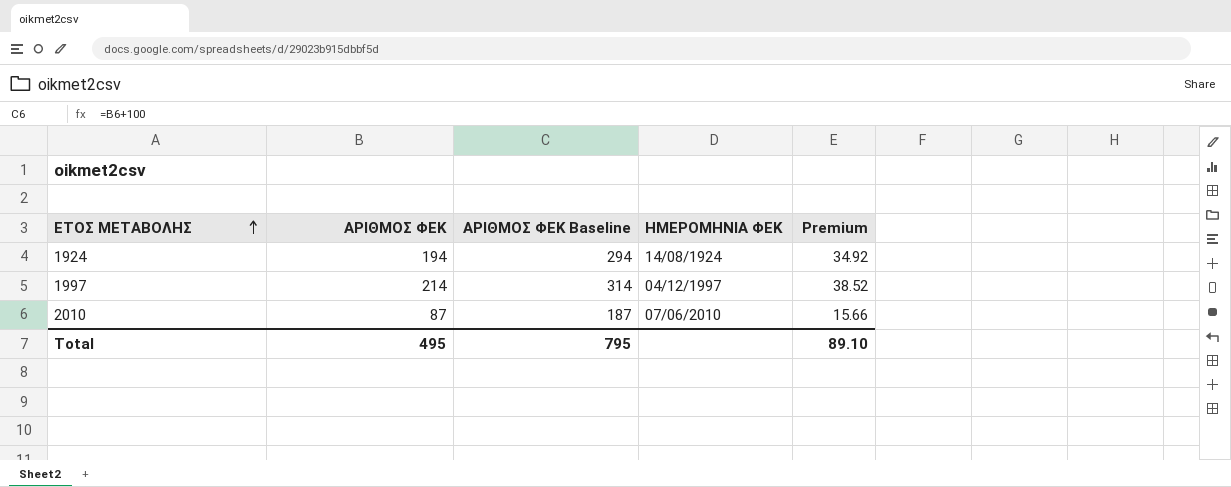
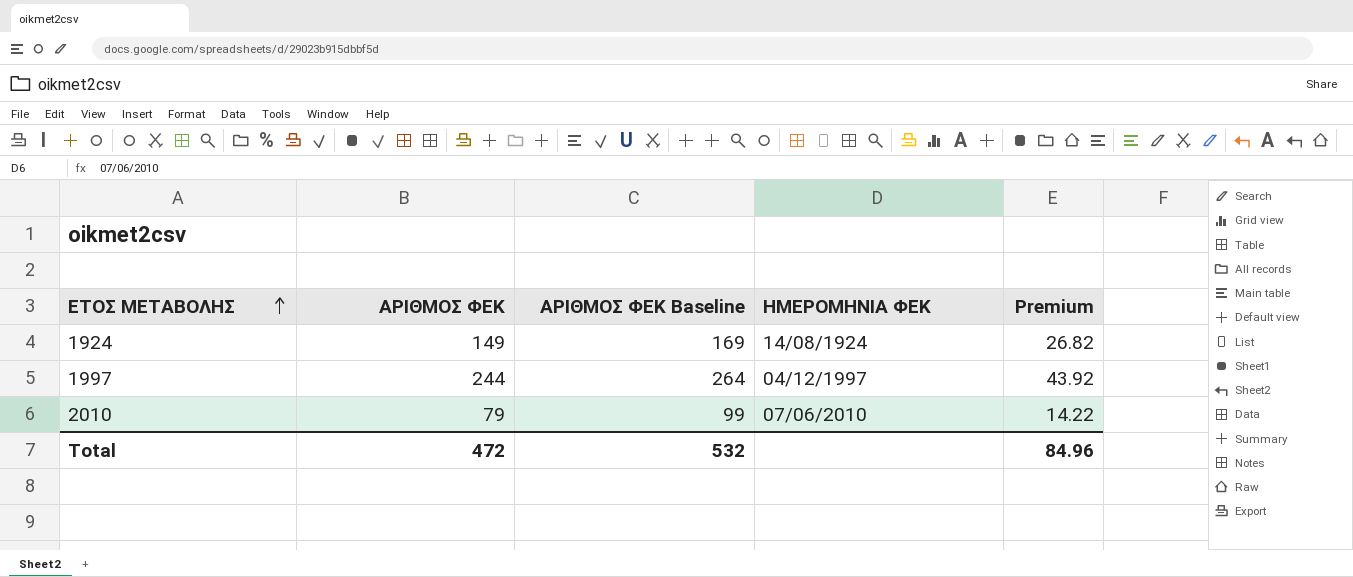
column ΑΡΙΘΜΟΣ ΦΕΚ Baseline | formula: [ΑΡΙΘΜΟΣ ΦΕΚ] + 100 -> [ΑΡΙΘΜΟΣ ΦΕΚ] + 20
1924 | ΑΡΙΘΜΟΣ ΦΕΚ: 194 -> 149
1924 | Premium: 34.92 -> 26.82
1997 | ΑΡΙΘΜΟΣ ΦΕΚ: 214 -> 244
1997 | Premium: 38.52 -> 43.92
2010 | ΑΡΙΘΜΟΣ ΦΕΚ: 87 -> 79
2010 | Premium: 15.66 -> 14.22
Total | ΑΡΙΘΜΟΣ ΦΕΚ: 495 -> 472
Total | ΑΡΙΘΜΟΣ ΦΕΚ Baseline: 795 -> 532
Total | Premium: 89.10 -> 84.96

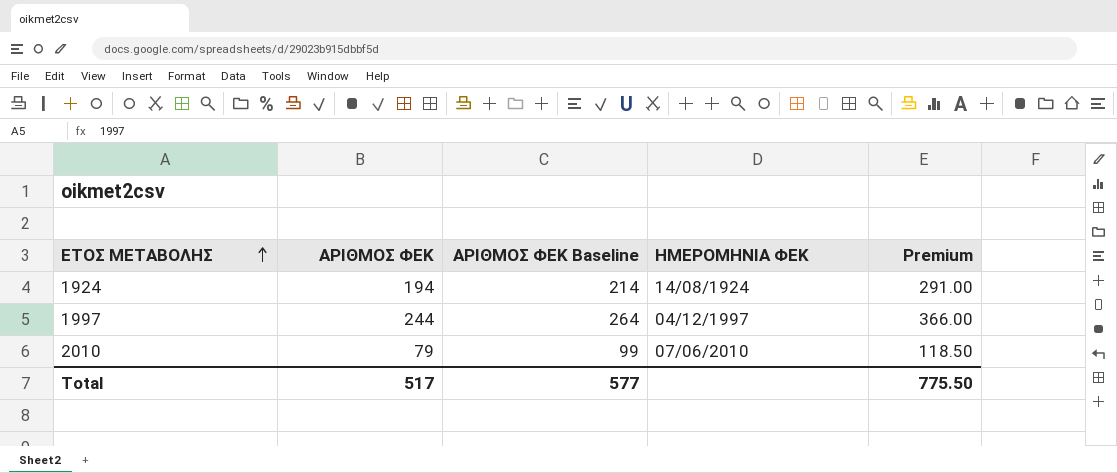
column Premium | formula: [ΑΡΙΘΜΟΣ ΦΕΚ] * 0.18 -> [ΑΡΙΘΜΟΣ ΦΕΚ] * 1.5
1924 | ΑΡΙΘΜΟΣ ΦΕΚ: 149 -> 194
1924 | ΑΡΙΘΜΟΣ ΦΕΚ Baseline: 169 -> 214
Total | ΑΡΙΘΜΟΣ ΦΕΚ: 472 -> 517
Total | ΑΡΙΘΜΟΣ ΦΕΚ Baseline: 532 -> 577
Total | Premium: 84.96 -> 775.50

